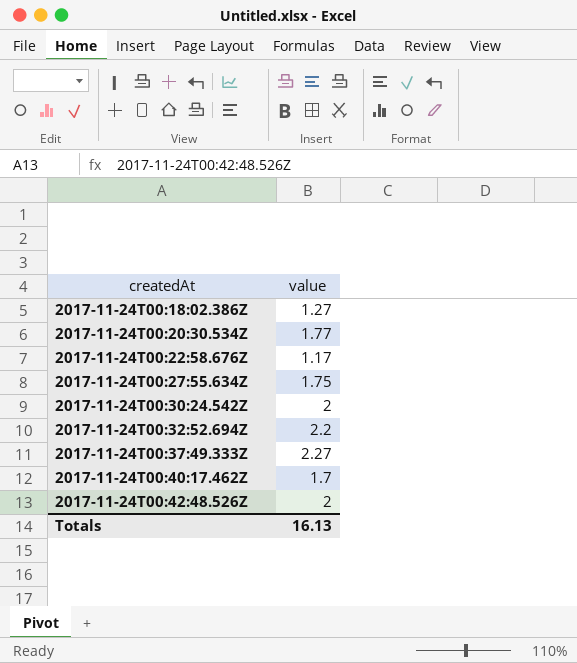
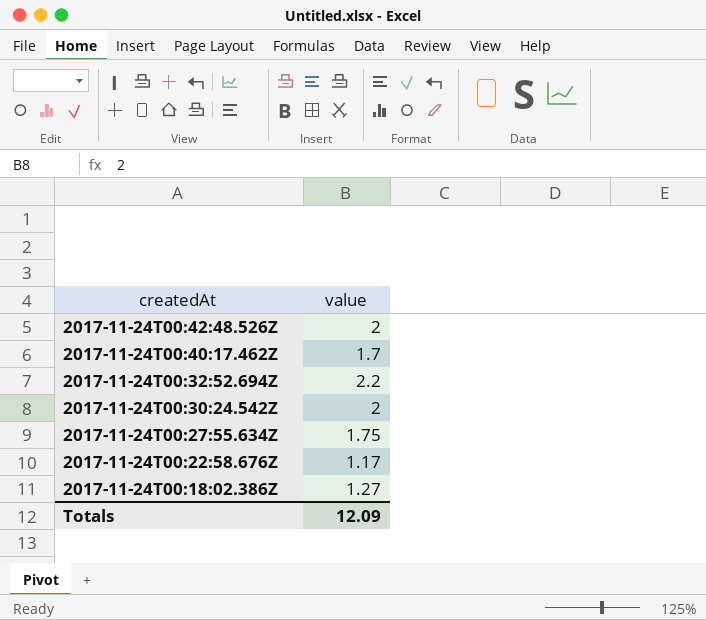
row order: createdAt ascending -> createdAt descending
row 2017-11-24T00:20:30.534Z: 1.77 -> none
row 2017-11-24T00:37:49.333Z: 2.27 -> none
Totals | value: 16.13 -> 12.09

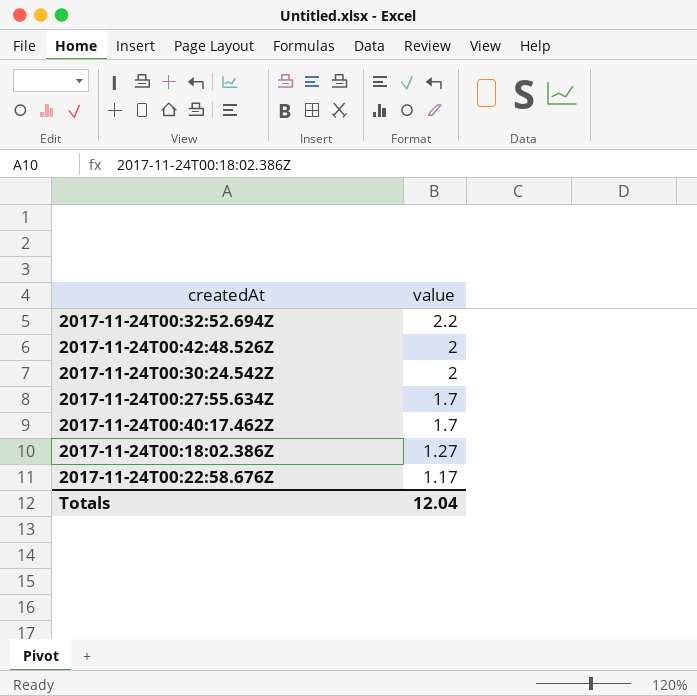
row order: createdAt descending -> value descending
2017-11-24T00:27:55.634Z | value: 1.75 -> 1.7
Totals | value: 12.09 -> 12.04

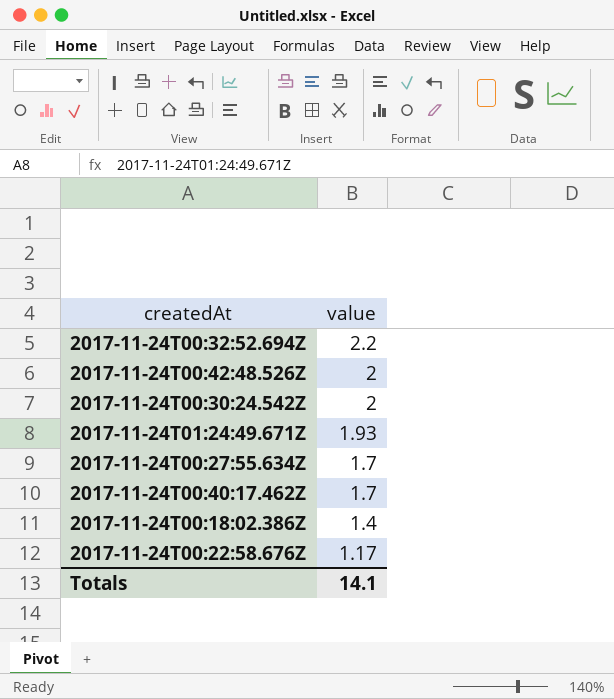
row 2017-11-24T01:24:49.671Z: none -> 1.93
2017-11-24T00:18:02.386Z | value: 1.27 -> 1.4
Totals | value: 12.04 -> 14.1

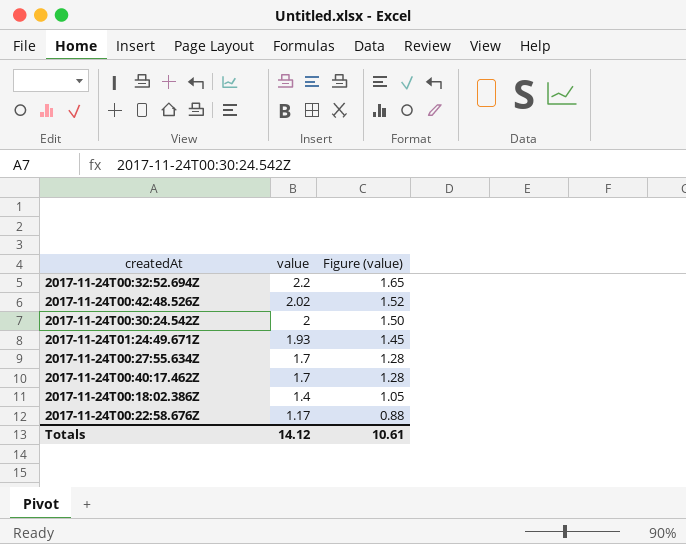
column Figure (value) | formula: none -> [value] * 0.75
2017-11-24T00:42:48.526Z | value: 2 -> 2.02
Totals | value: 14.1 -> 14.12

